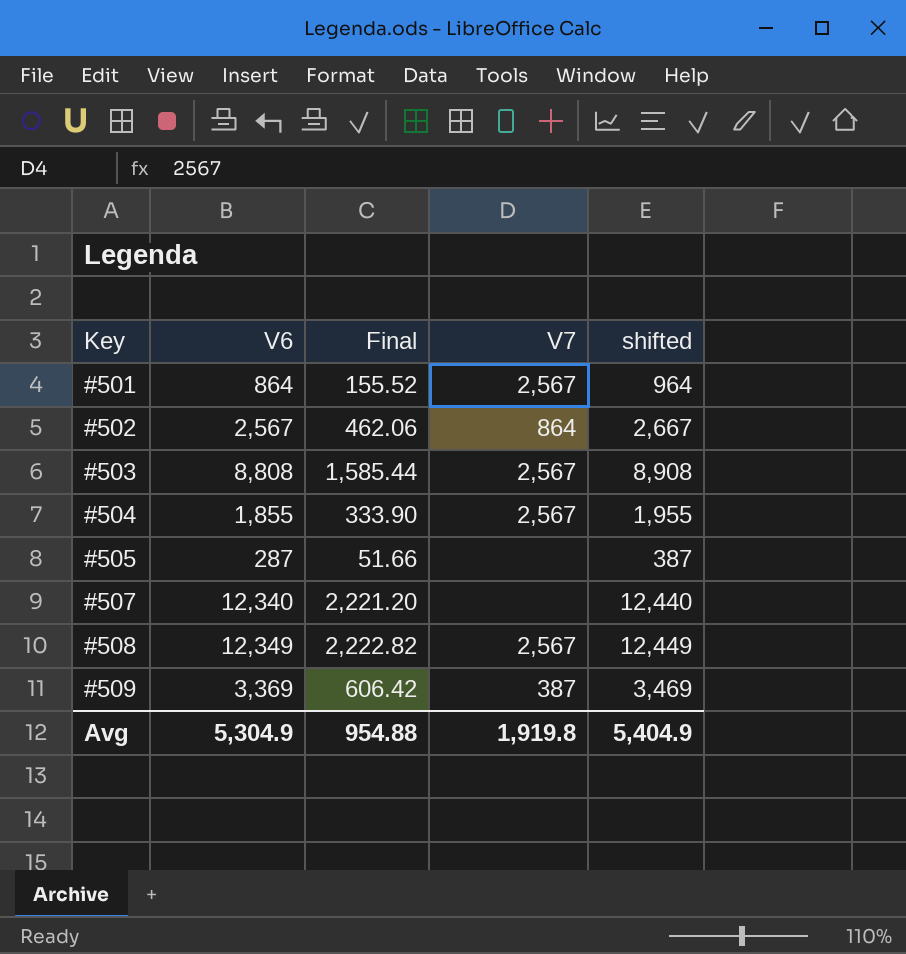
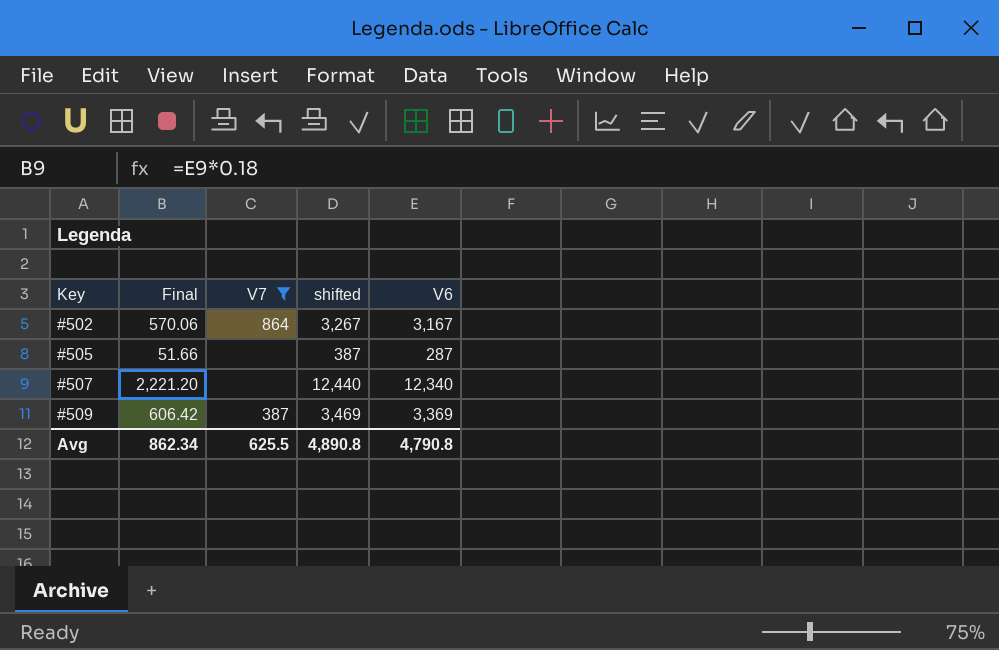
filter: none -> V7 != 2,567
column V6 | position: 2 -> 5
#502 | Final: 462.06 -> 570.06
#502 | shifted: 2,667 -> 3,267
#502 | V6: 2,567 -> 3,167
Avg | Final: 954.88 -> 862.34
Avg | V7: 1,919.8 -> 625.5
Avg | shifted: 5,404.9 -> 4,890.8
Avg | V6: 5,304.9 -> 4,790.8

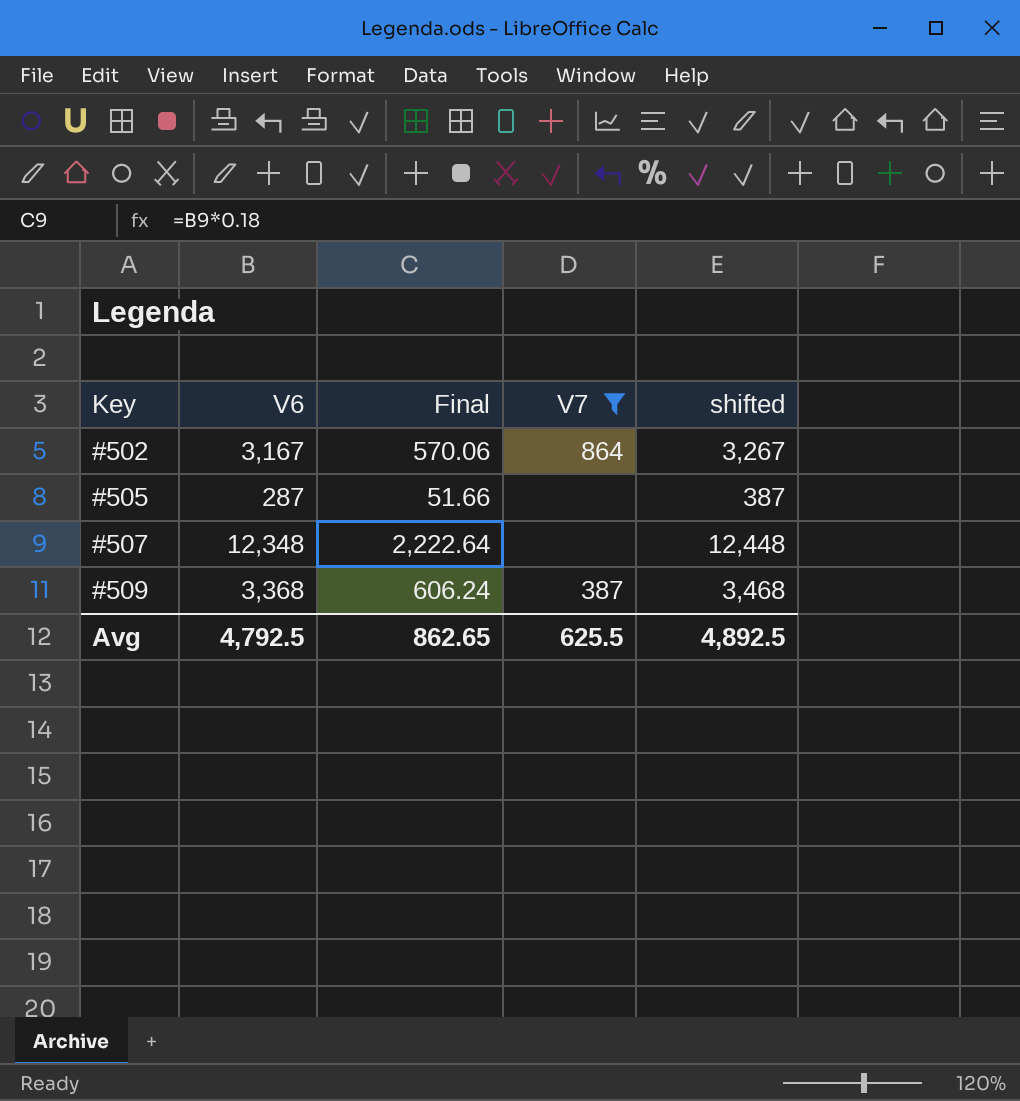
column V6 | position: 5 -> 2
#507 | V6: 12,340 -> 12,348
#507 | Final: 2,221.20 -> 2,222.64
#507 | shifted: 12,440 -> 12,448
#509 | V6: 3,369 -> 3,368
#509 | Final: 606.42 -> 606.24
#509 | shifted: 3,469 -> 3,468
Avg | V6: 4,790.8 -> 4,792.5
Avg | Final: 862.34 -> 862.65
Avg | shifted: 4,890.8 -> 4,892.5

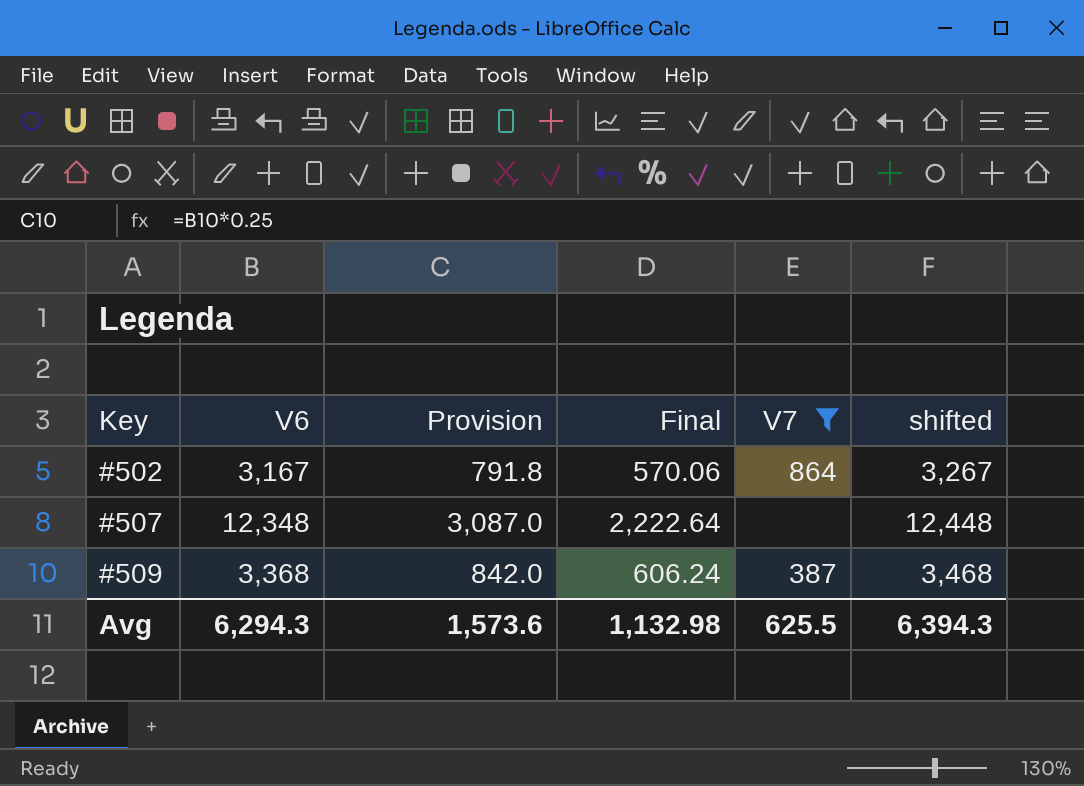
column Provision | formula: none -> [V6] * 0.25
row #505: 287 | 51.66 | none | 387 -> none
Avg | V6: 4,792.5 -> 6,294.3
Avg | Final: 862.65 -> 1,132.98
Avg | shifted: 4,892.5 -> 6,394.3

